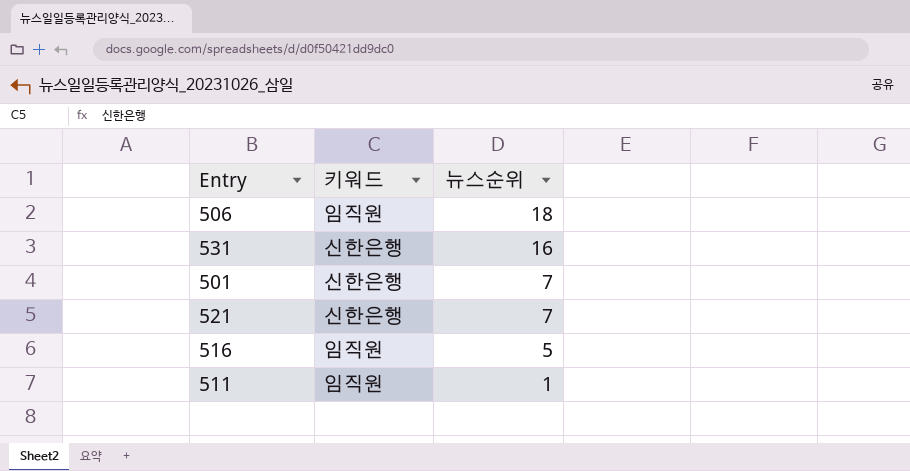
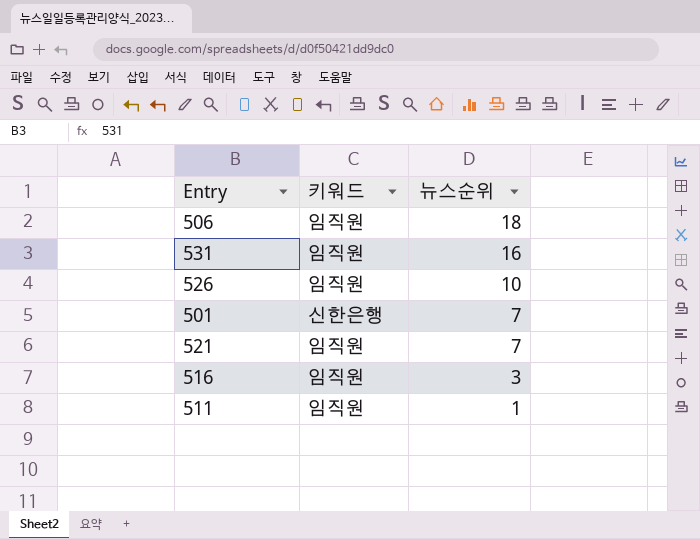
531 | 키워드: 신한은행 -> 임직원
row 526: none -> 임직원 | 10
521 | 키워드: 신한은행 -> 임직원
516 | 뉴스순위: 5 -> 3

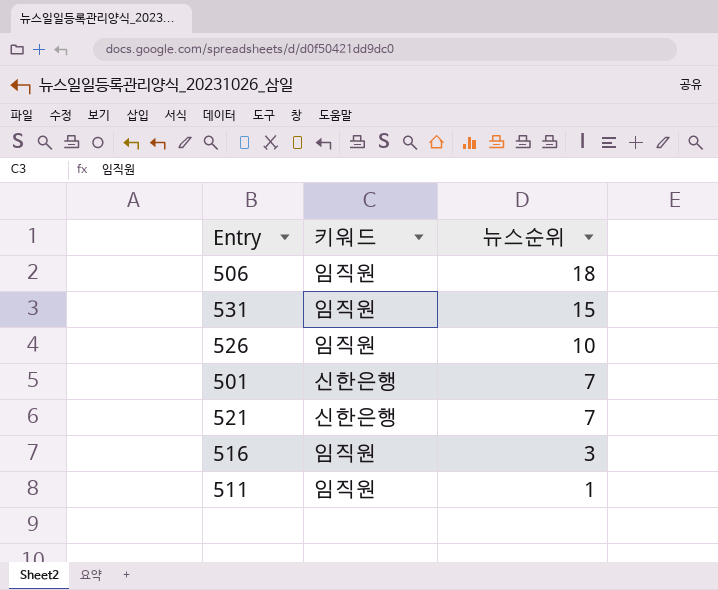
531 | 뉴스순위: 16 -> 15
521 | 키워드: 임직원 -> 신한은행

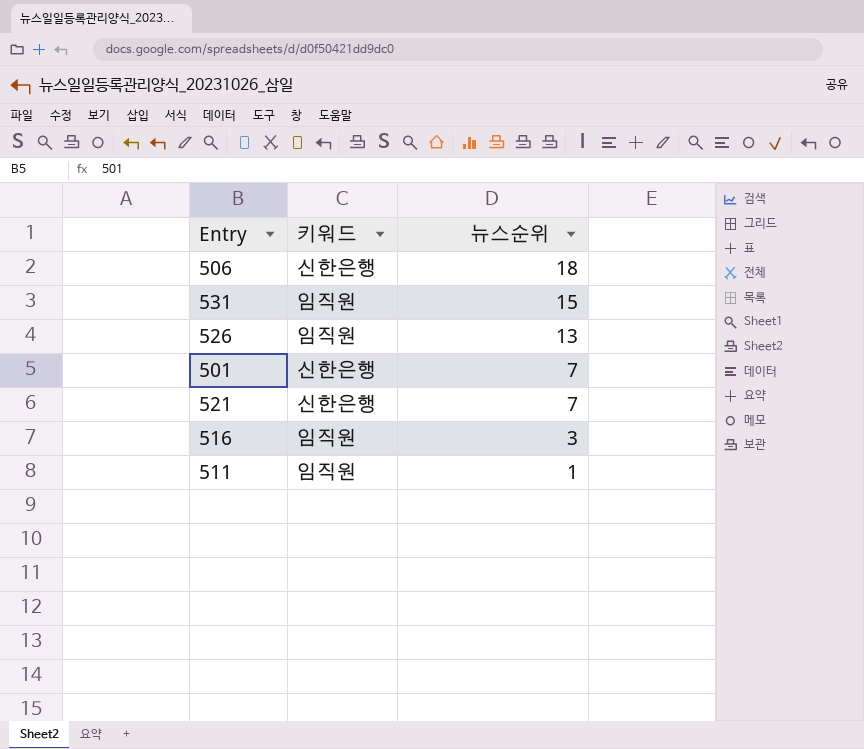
506 | 키워드: 임직원 -> 신한은행
526 | 뉴스순위: 10 -> 13

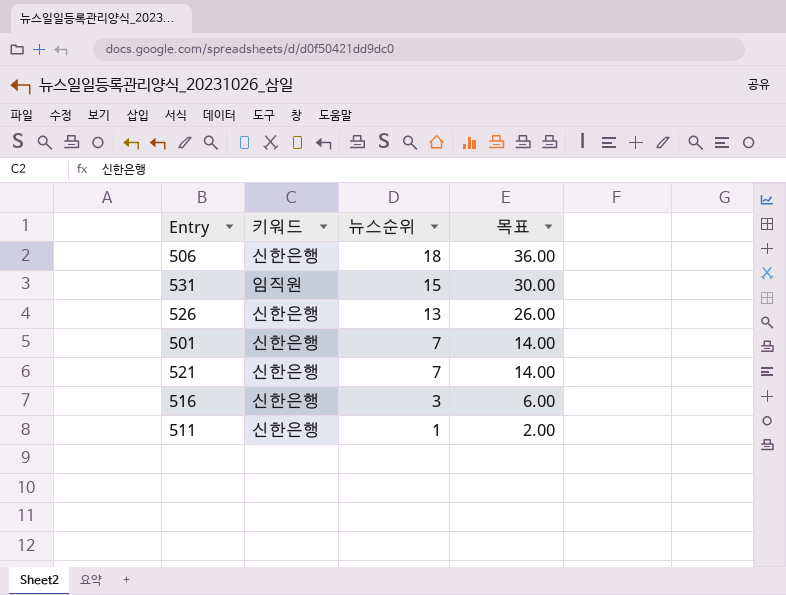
column 목표 | formula: none -> [뉴스순위] * 2
526 | 키워드: 임직원 -> 신한은행
516 | 키워드: 임직원 -> 신한은행
511 | 키워드: 임직원 -> 신한은행

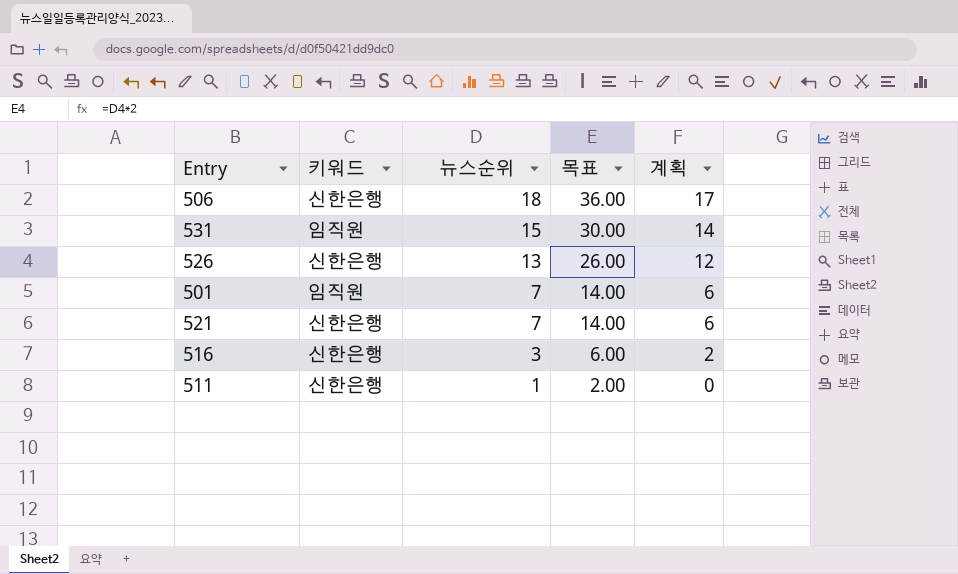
column 계획 | formula: none -> [뉴스순위] - 1
501 | 키워드: 신한은행 -> 임직원

